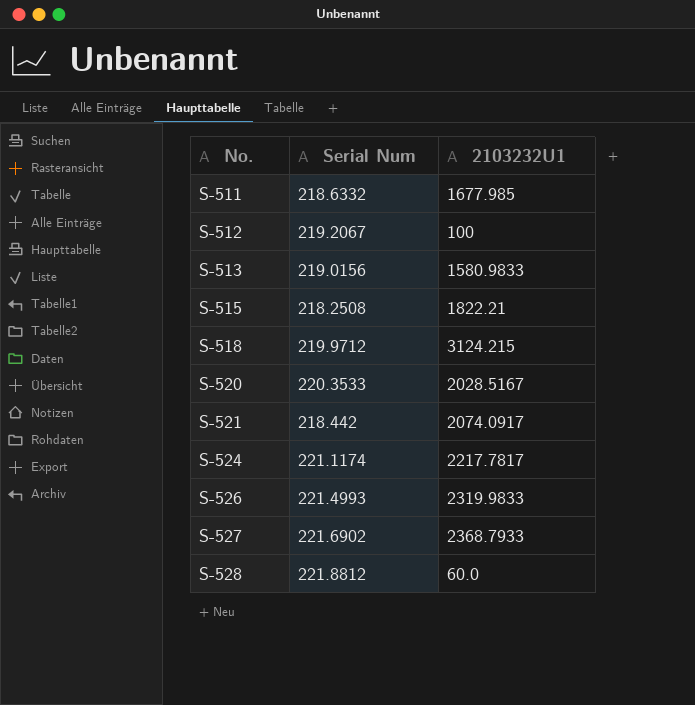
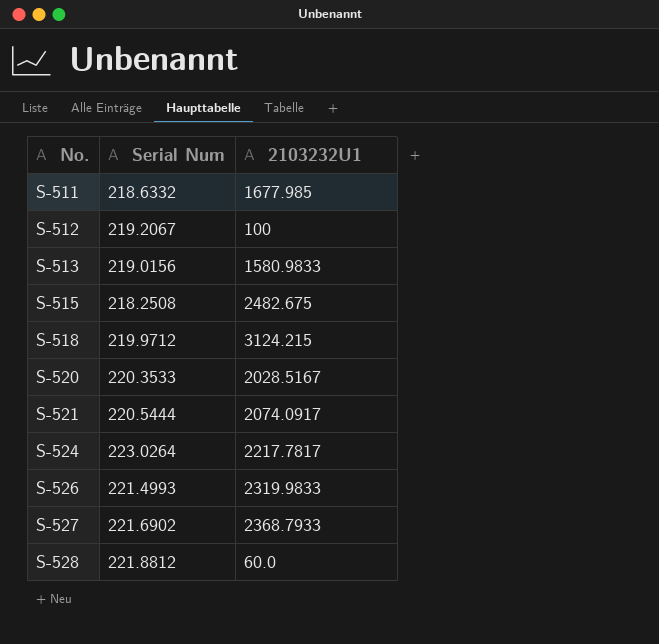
S-515 | 2103232U1: 1822.21 -> 2482.675
S-521 | Serial Num: 218.442 -> 220.5444
S-524 | Serial Num: 221.1174 -> 223.0264

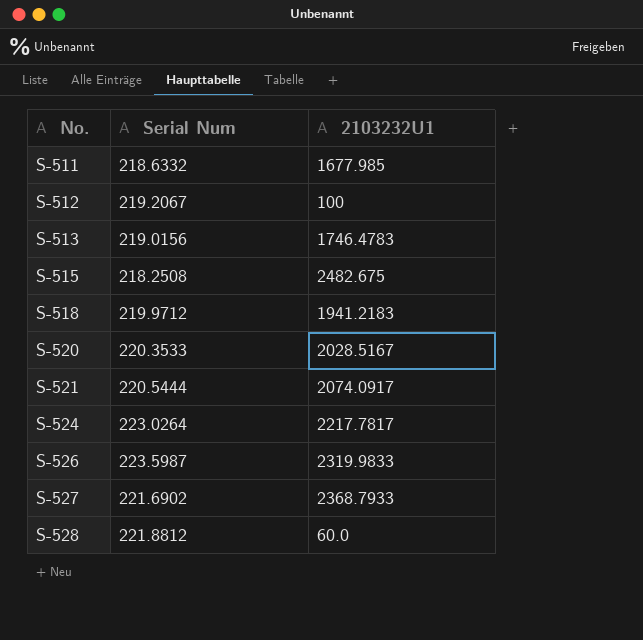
S-513 | 2103232U1: 1580.9833 -> 1746.4783
S-518 | 2103232U1: 3124.215 -> 1941.2183
S-526 | Serial Num: 221.4993 -> 223.5987

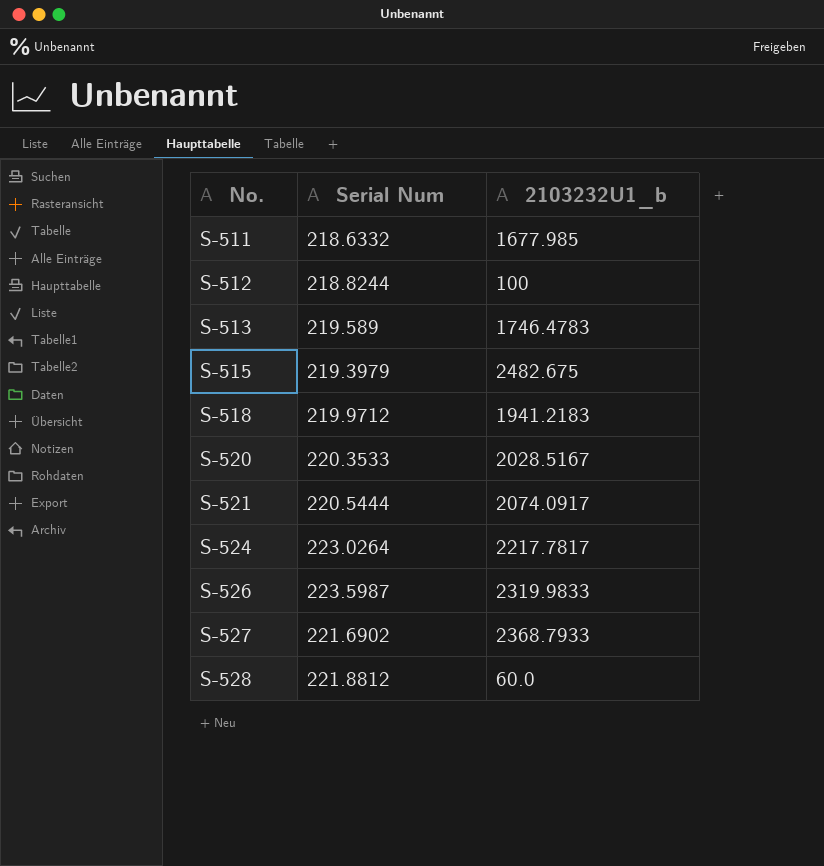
column name: 2103232U1 -> 2103232U1_b
S-512 | Serial Num: 219.2067 -> 218.8244
S-513 | Serial Num: 219.0156 -> 219.589
S-515 | Serial Num: 218.2508 -> 219.3979

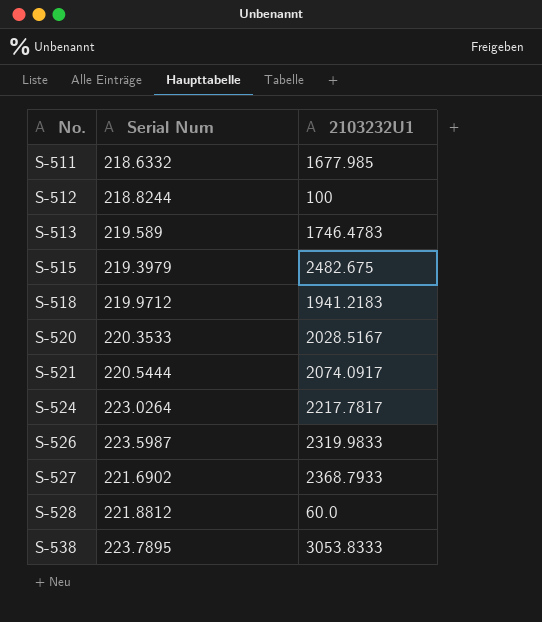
column name: 2103232U1_b -> 2103232U1
row S-538: none -> 223.7895 | 3053.8333

